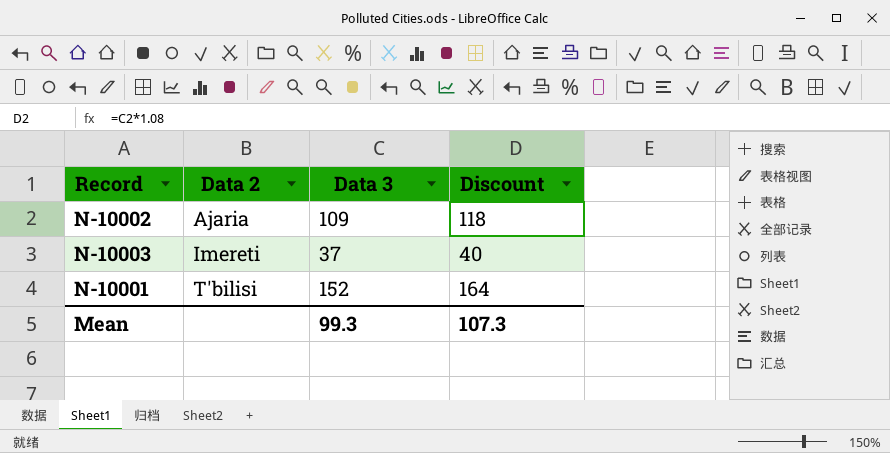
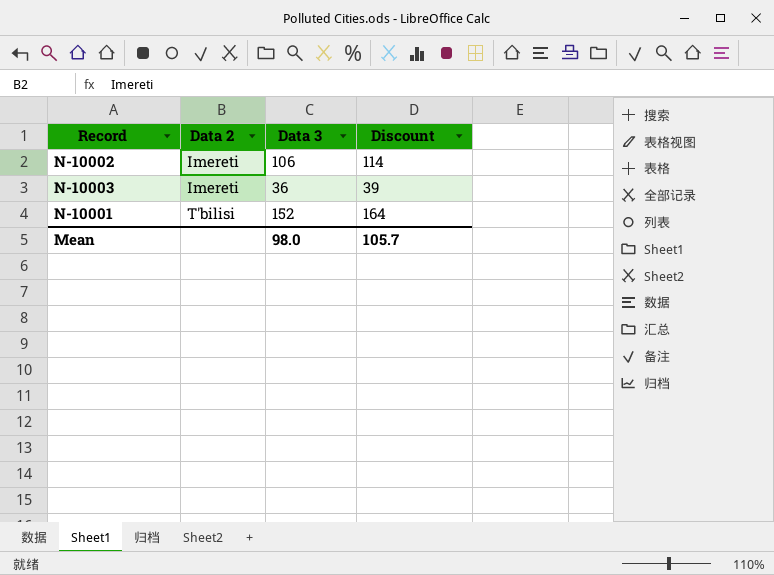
N-10002 | Data 2: Ajaria -> Imereti
N-10002 | Data 3: 109 -> 106
N-10002 | Discount: 118 -> 114
N-10003 | Data 3: 37 -> 36
N-10003 | Discount: 40 -> 39
Mean | Data 3: 99.3 -> 98.0
Mean | Discount: 107.3 -> 105.7

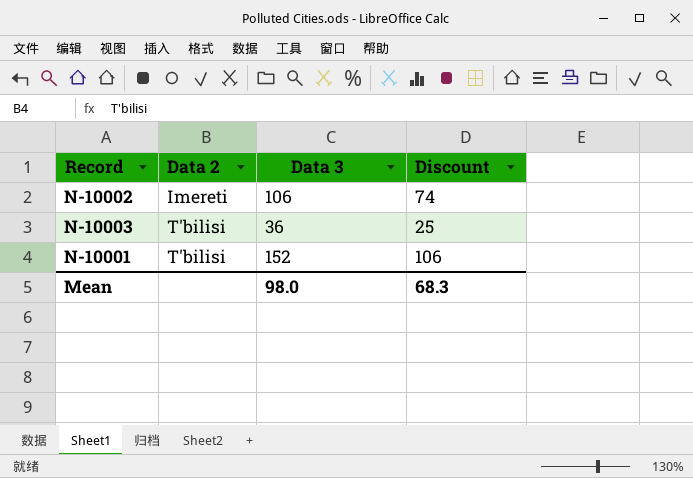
column Discount | formula: [Data 3] * 1.08 -> [Data 3] * 0.7
N-10003 | Data 2: Imereti -> T'bilisi
Mean | Discount: 105.7 -> 68.3

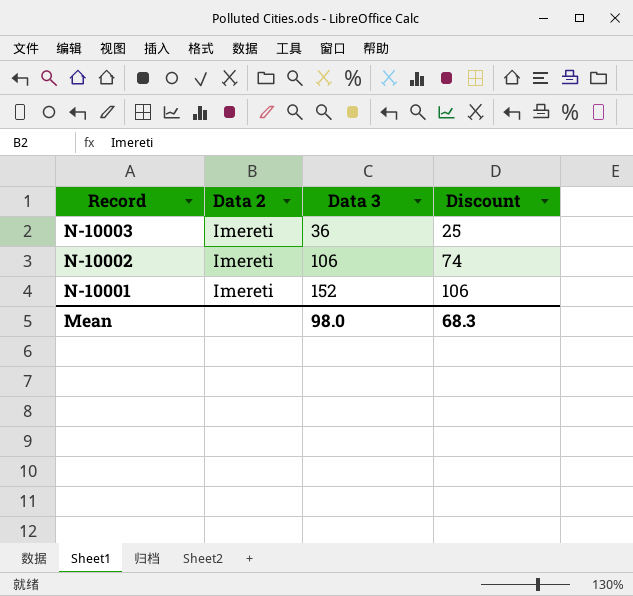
row order: Data 2 ascending -> Record descending
N-10003 | Data 2: T'bilisi -> Imereti
N-10001 | Data 2: T'bilisi -> Imereti

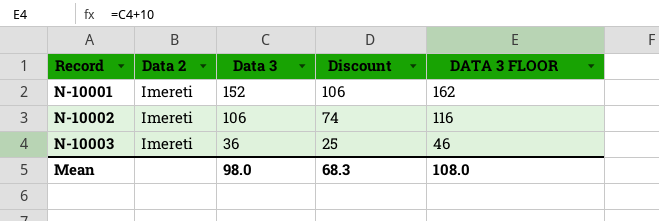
row order: Record descending -> Record ascending
column DATA 3 FLOOR | formula: none -> [Data 3] + 10

